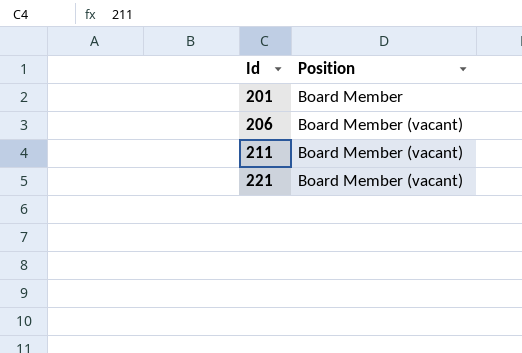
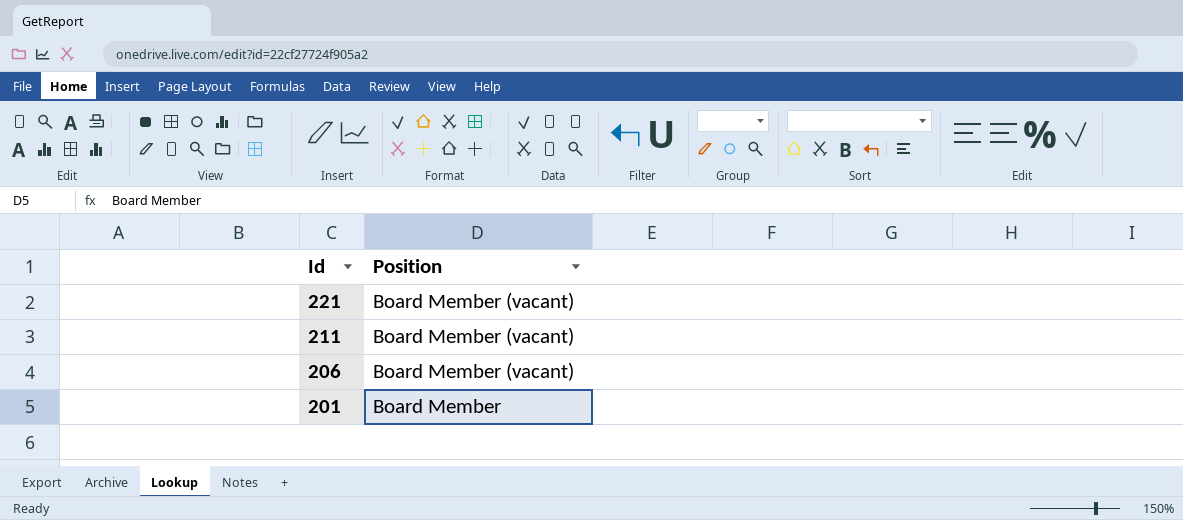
row order: Id ascending -> Id descending

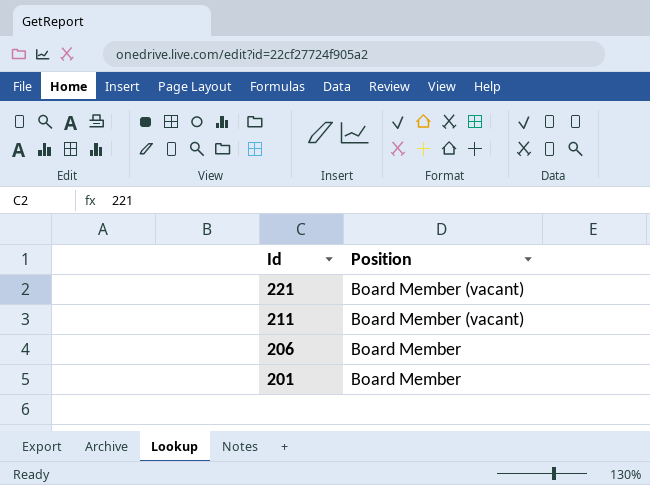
206 | Position: Board Member (vacant) -> Board Member

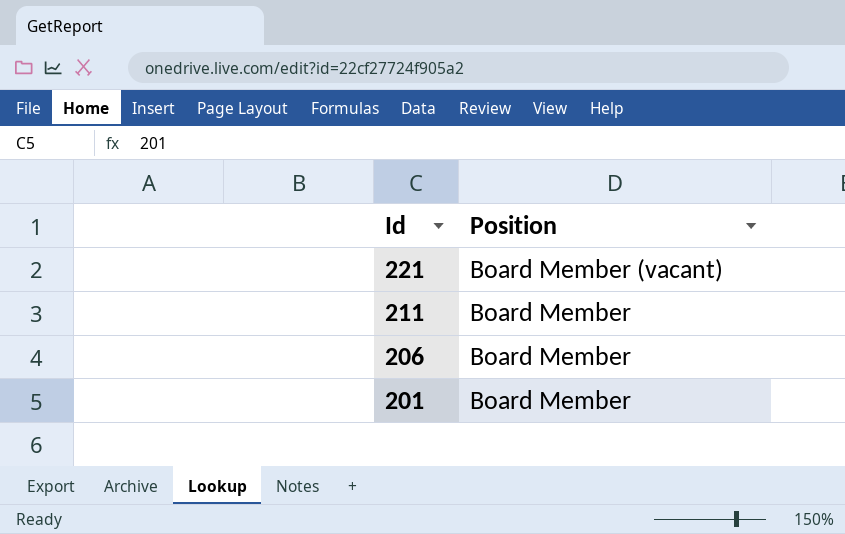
211 | Position: Board Member (vacant) -> Board Member

